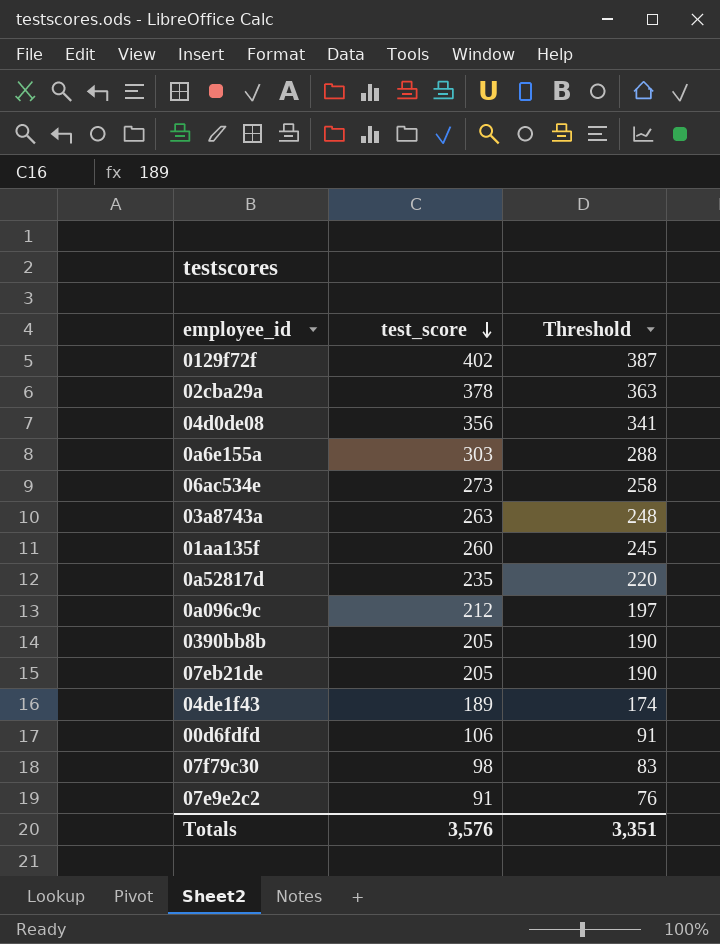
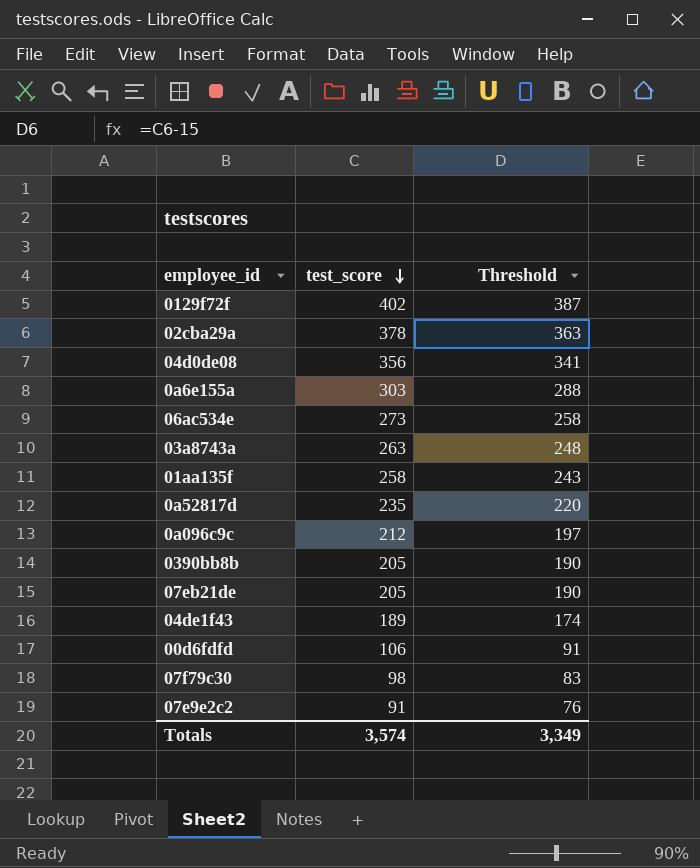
01aa135f | test_score: 260 -> 258
01aa135f | Threshold: 245 -> 243
Totals | test_score: 3,576 -> 3,574
Totals | Threshold: 3,351 -> 3,349

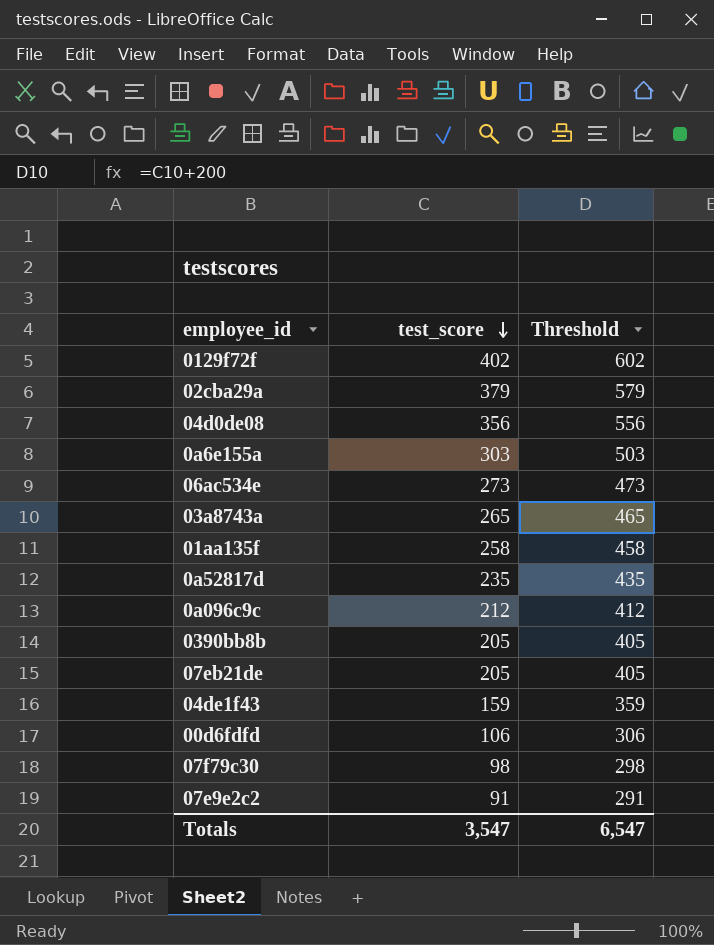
column Threshold | formula: [test_score] - 15 -> [test_score] + 200
02cba29a | test_score: 378 -> 379
03a8743a | test_score: 263 -> 265
04de1f43 | test_score: 189 -> 159
Totals | test_score: 3,574 -> 3,547
Totals | Threshold: 3,349 -> 6,547

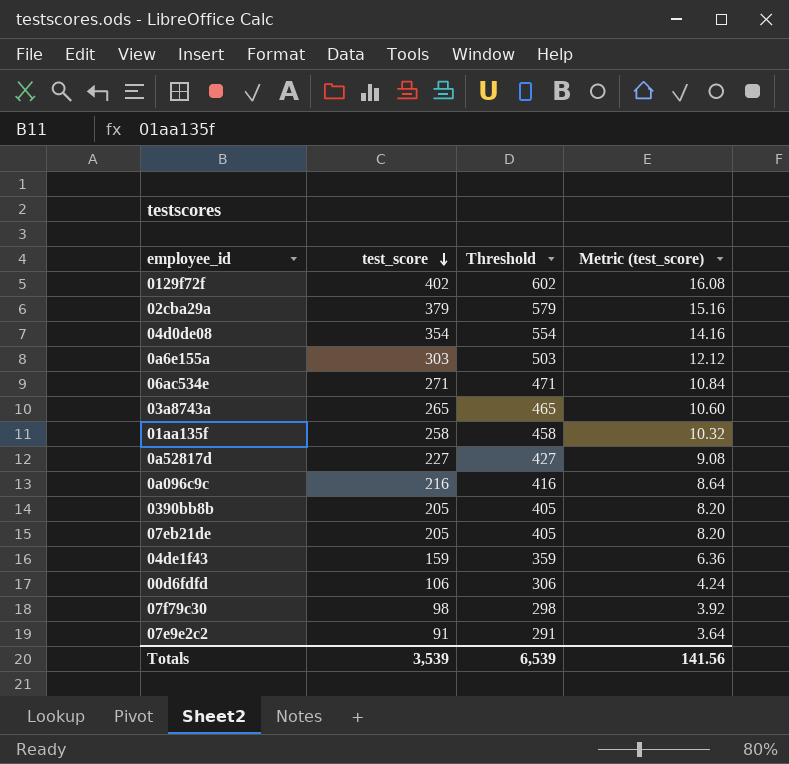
column Metric (test_score) | formula: none -> [test_score] * 0.04
04d0de08 | test_score: 356 -> 354
04d0de08 | Threshold: 556 -> 554
06ac534e | test_score: 273 -> 271
06ac534e | Threshold: 473 -> 471
0a52817d | test_score: 235 -> 227
0a52817d | Threshold: 435 -> 427
0a096c9c | test_score: 212 -> 216
0a096c9c | Threshold: 412 -> 416
Totals | test_score: 3,547 -> 3,539
Totals | Threshold: 6,547 -> 6,539

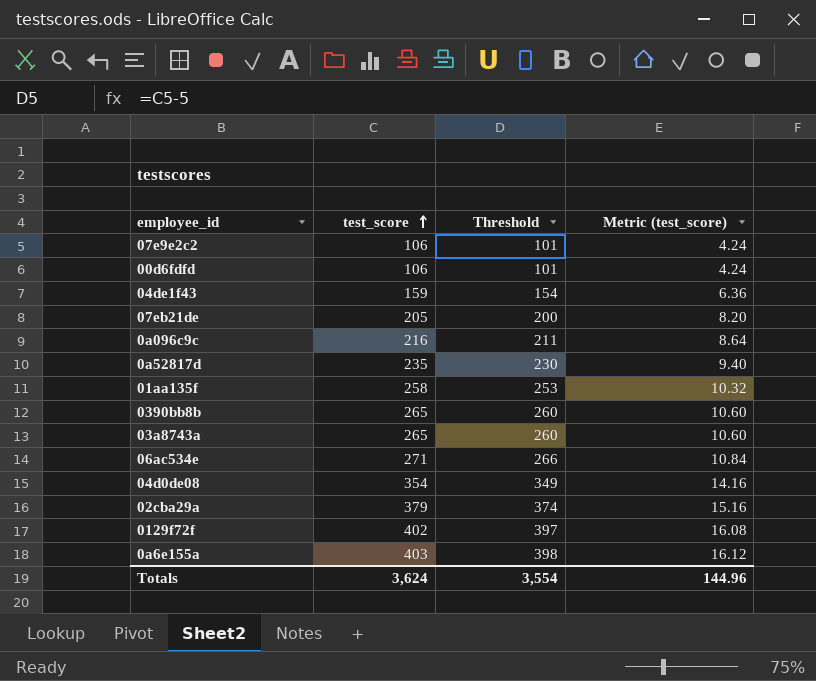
row order: test_score descending -> test_score ascending
column Threshold | formula: [test_score] + 200 -> [test_score] - 5
row 07f79c30: 98 | 298 | 3.92 -> none
07e9e2c2 | test_score: 91 -> 106
07e9e2c2 | Metric (test_score): 3.64 -> 4.24
0a52817d | test_score: 227 -> 235
0a52817d | Metric (test_score): 9.08 -> 9.40
0390bb8b | test_score: 205 -> 265
0390bb8b | Metric (test_score): 8.20 -> 10.60
0a6e155a | test_score: 303 -> 403
0a6e155a | Metric (test_score): 12.12 -> 16.12
Totals | test_score: 3,539 -> 3,624
Totals | Threshold: 6,539 -> 3,554
Totals | Metric (test_score): 141.56 -> 144.96

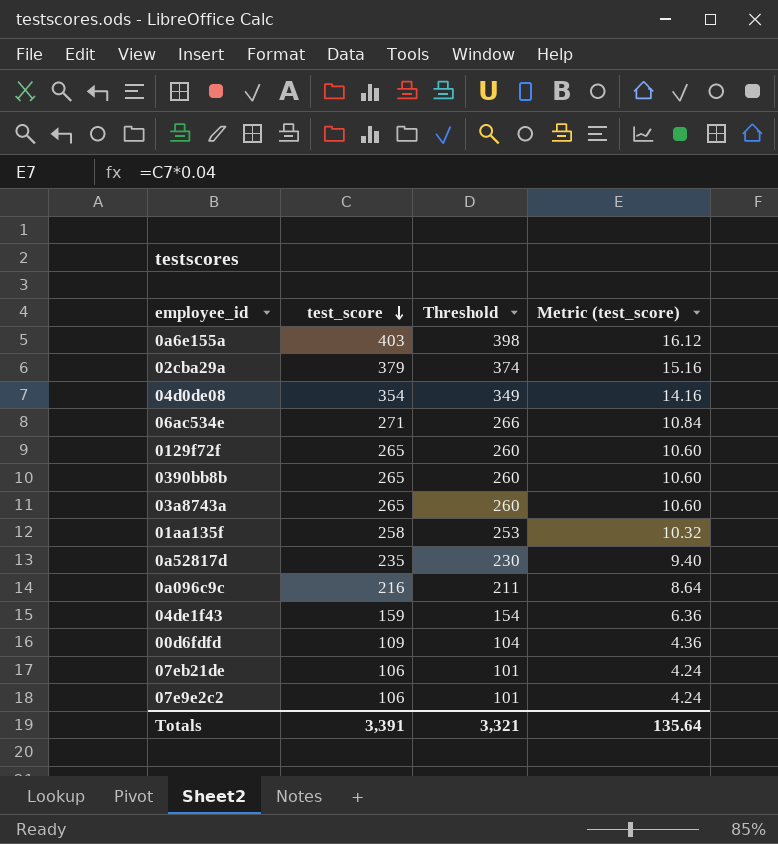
row order: test_score ascending -> test_score descending
0129f72f | test_score: 402 -> 265
0129f72f | Threshold: 397 -> 260
0129f72f | Metric (test_score): 16.08 -> 10.60
00d6fdfd | test_score: 106 -> 109
00d6fdfd | Threshold: 101 -> 104
00d6fdfd | Metric (test_score): 4.24 -> 4.36
07eb21de | test_score: 205 -> 106
07eb21de | Threshold: 200 -> 101
07eb21de | Metric (test_score): 8.20 -> 4.24
Totals | test_score: 3,624 -> 3,391
Totals | Threshold: 3,554 -> 3,321
Totals | Metric (test_score): 144.96 -> 135.64

